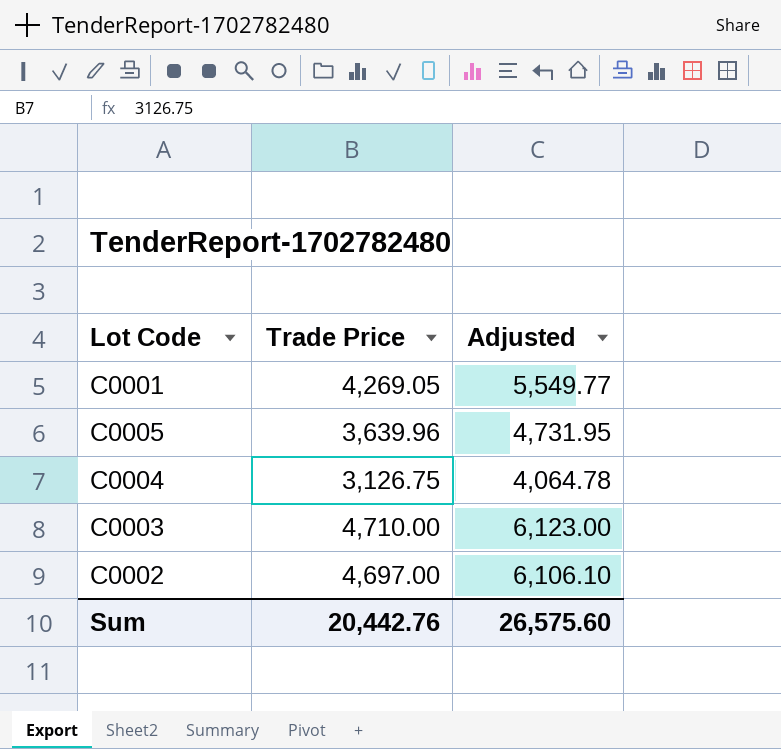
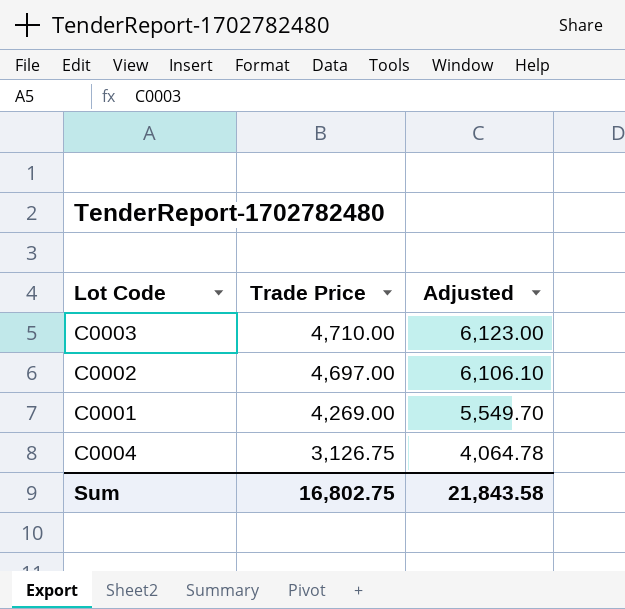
row order: none -> Trade Price descending
row C0005: 3,639.96 | 4,731.95 -> none
C0001 | Trade Price: 4,269.05 -> 4,269.00
C0001 | Adjusted: 5,549.77 -> 5,549.70
Sum | Trade Price: 20,442.76 -> 16,802.75
Sum | Adjusted: 26,575.60 -> 21,843.58

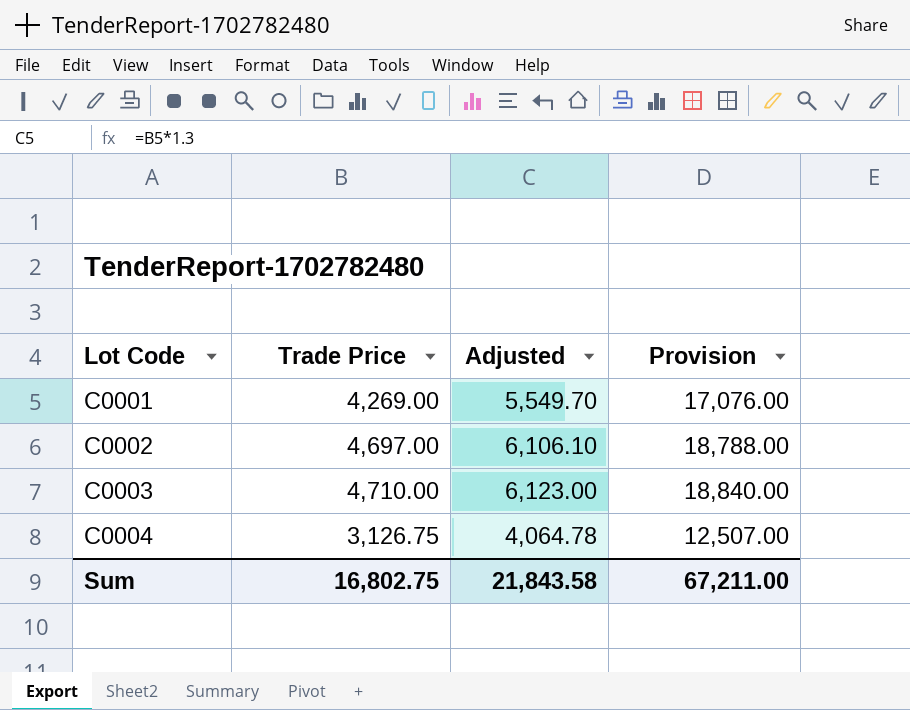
row order: Trade Price descending -> Lot Code ascending
column Provision | formula: none -> [Trade Price] * 4

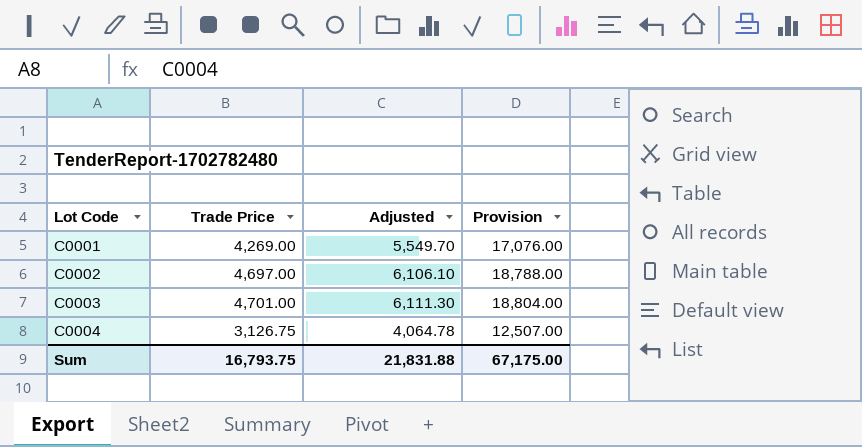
C0003 | Trade Price: 4,710.00 -> 4,701.00
C0003 | Adjusted: 6,123.00 -> 6,111.30
C0003 | Provision: 18,840.00 -> 18,804.00
Sum | Trade Price: 16,802.75 -> 16,793.75
Sum | Adjusted: 21,843.58 -> 21,831.88
Sum | Provision: 67,211.00 -> 67,175.00

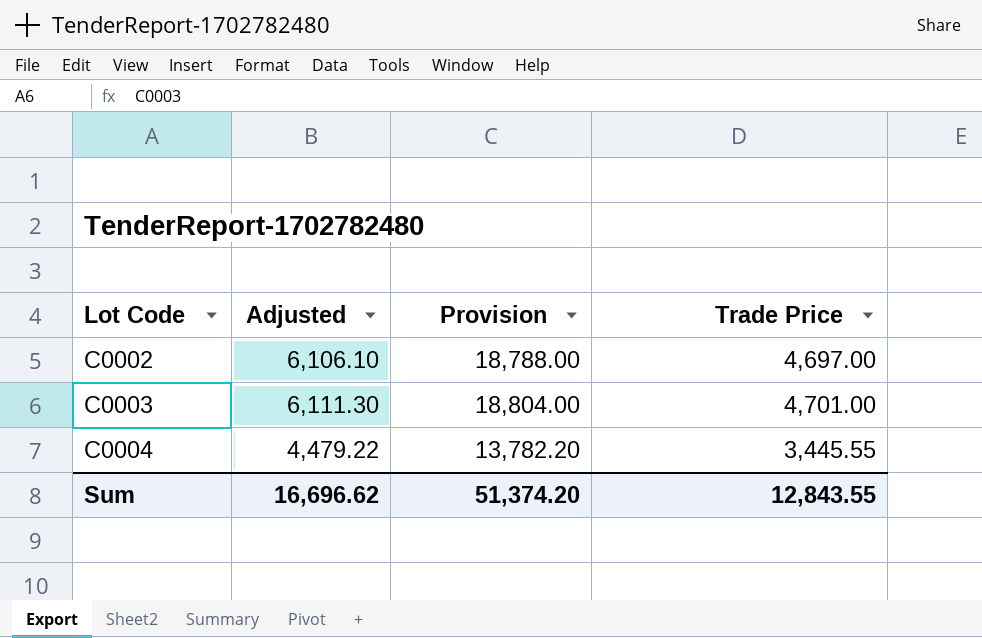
column Trade Price | position: 2 -> 4
row C0001: 4,269.00 | 5,549.70 | 17,076.00 -> none
C0004 | Adjusted: 4,064.78 -> 4,479.22
C0004 | Provision: 12,507.00 -> 13,782.20
C0004 | Trade Price: 3,126.75 -> 3,445.55
Sum | Adjusted: 21,831.88 -> 16,696.62
Sum | Provision: 67,175.00 -> 51,374.20
Sum | Trade Price: 16,793.75 -> 12,843.55

